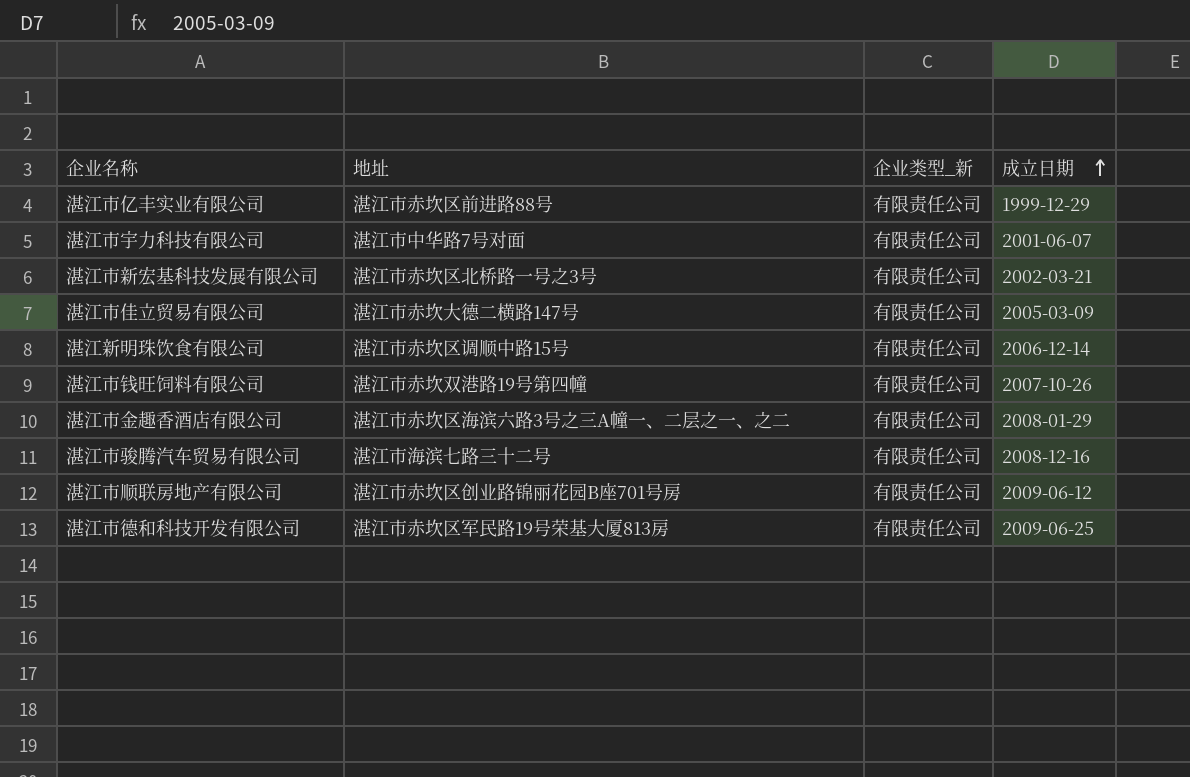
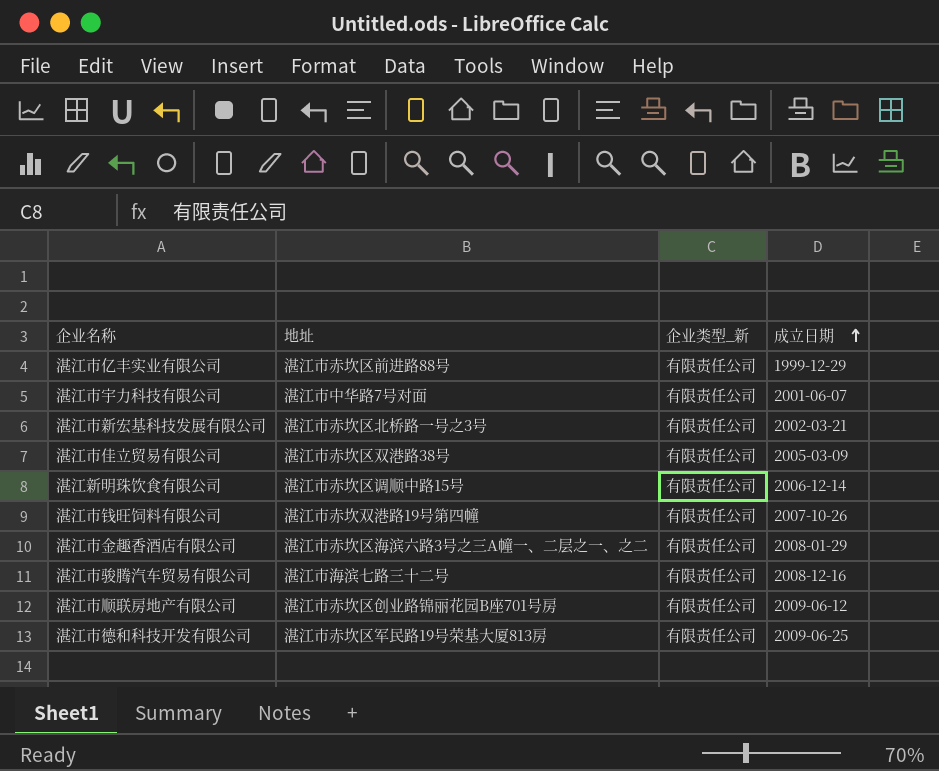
湛江市佳立贸易有限公司 | 地址: 湛江市赤坎大德二横路147号 -> 湛江市赤坎区双港路38号

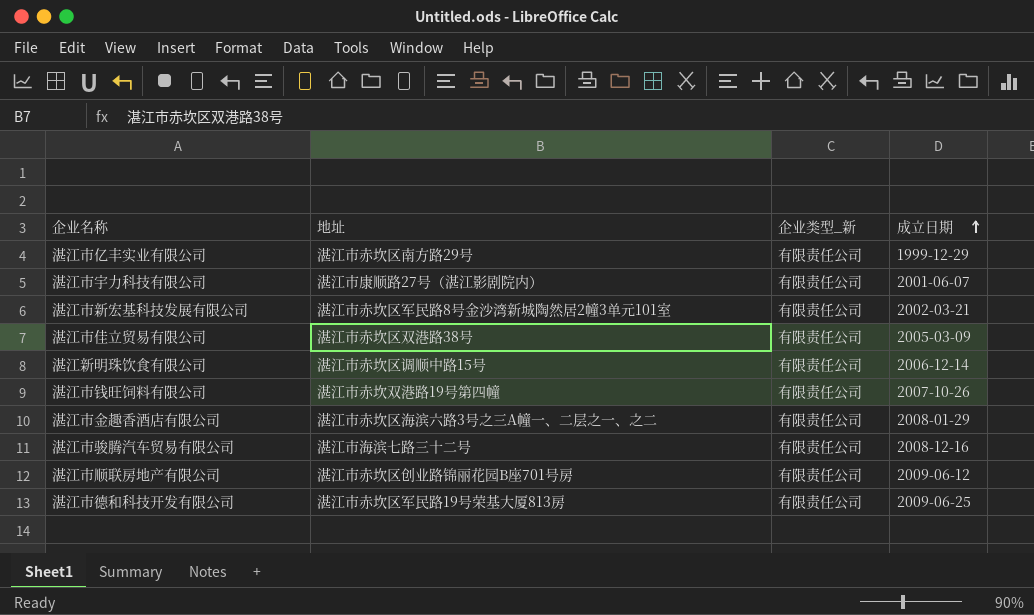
湛江市亿丰实业有限公司 | 地址: 湛江市赤坎区前进路88号 -> 湛江市赤坎区南方路29号
湛江市宇力科技有限公司 | 地址: 湛江市中华路7号对面 -> 湛江市康顺路27号（湛江影剧院内）
湛江市新宏基科技发展有限公司 | 地址: 湛江市赤坎区北桥路一号之3号 -> 湛江市赤坎区军民路8号金沙湾新城陶然居2幢3单元101室

